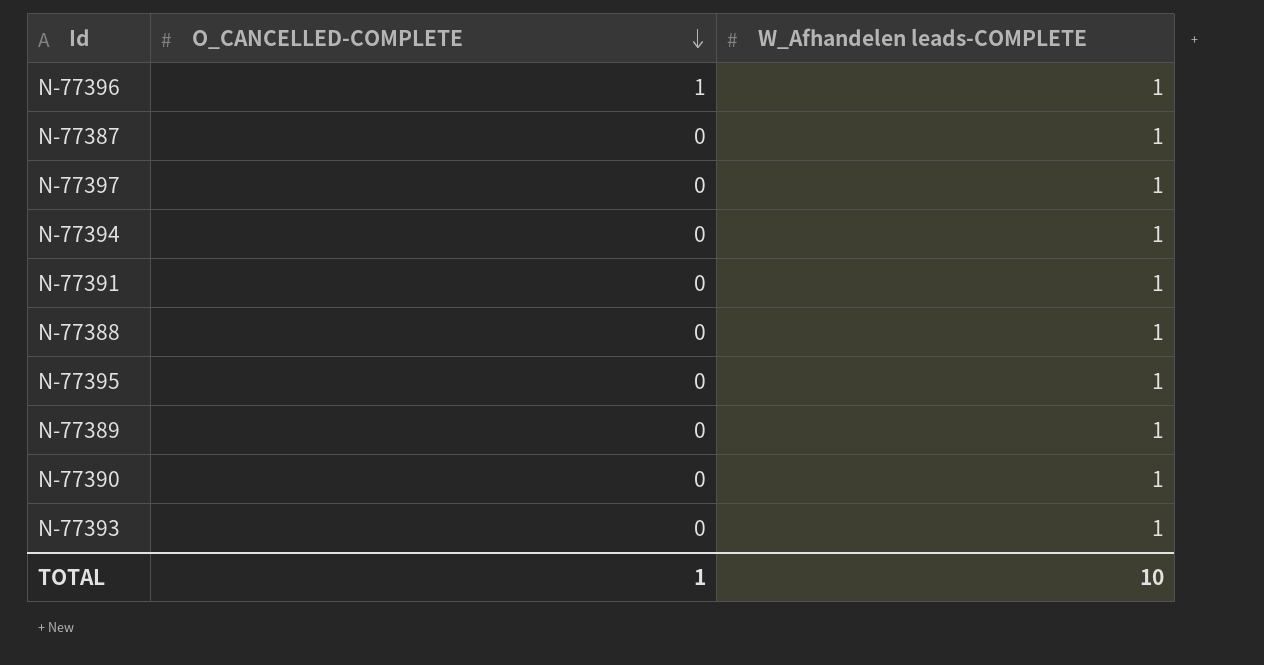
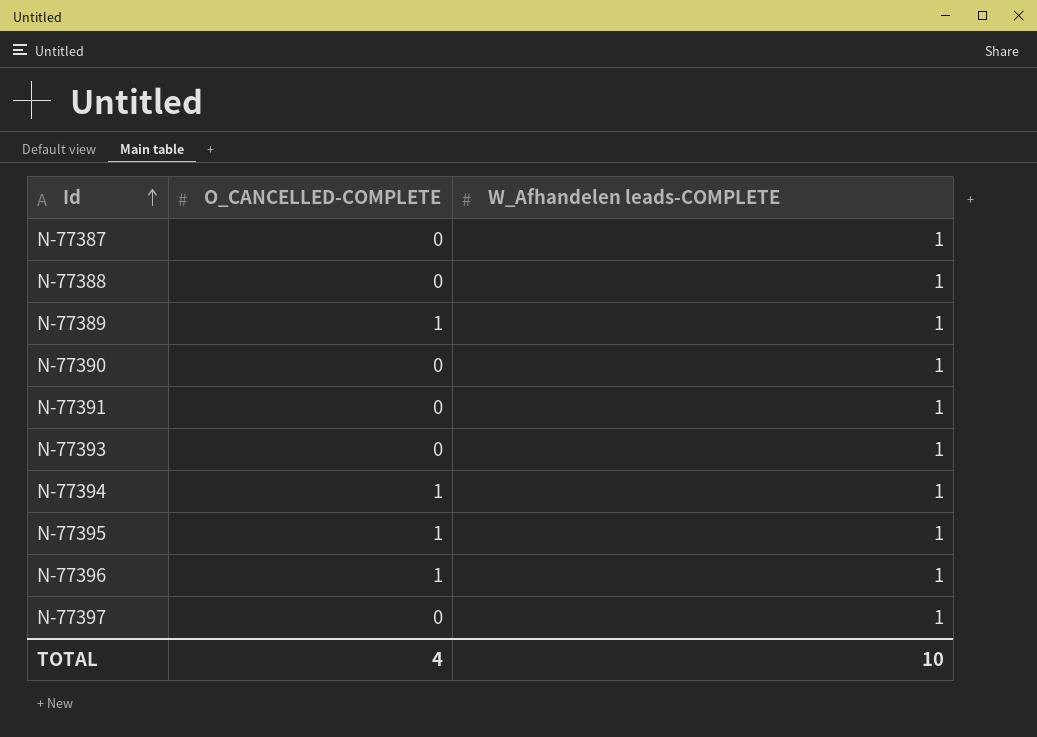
row order: O_CANCELLED-COMPLETE descending -> Id ascending
N-77389 | O_CANCELLED-COMPLETE: 0 -> 1
N-77394 | O_CANCELLED-COMPLETE: 0 -> 1
N-77395 | O_CANCELLED-COMPLETE: 0 -> 1
TOTAL | O_CANCELLED-COMPLETE: 1 -> 4

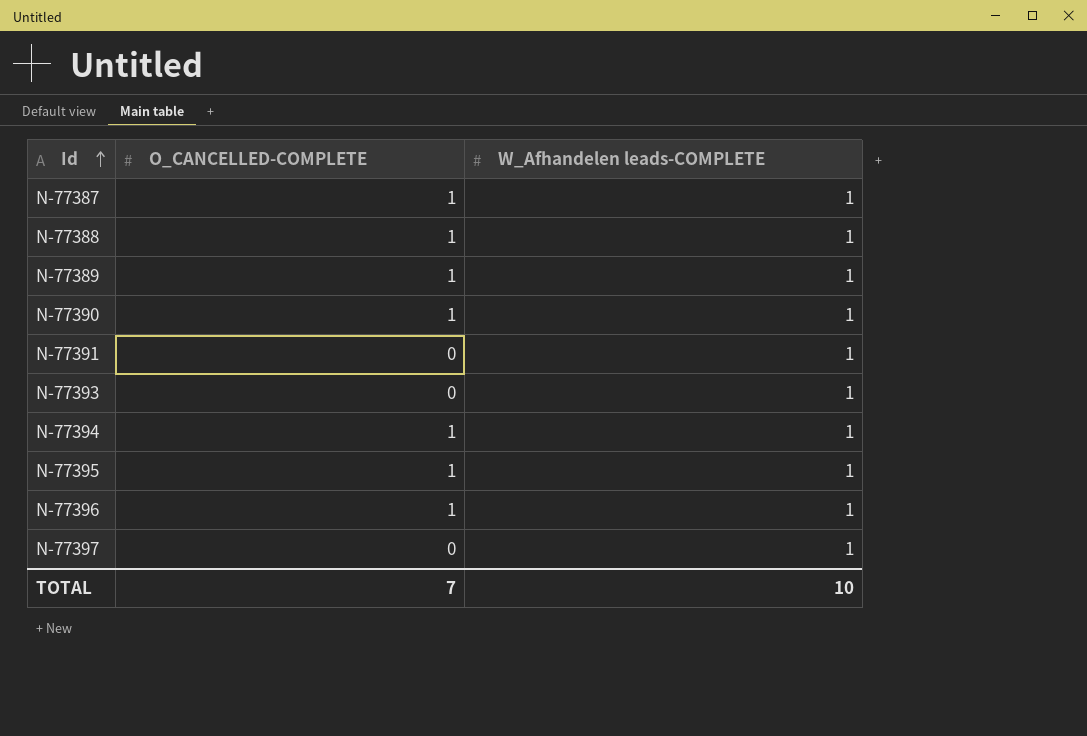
N-77387 | O_CANCELLED-COMPLETE: 0 -> 1
N-77388 | O_CANCELLED-COMPLETE: 0 -> 1
N-77390 | O_CANCELLED-COMPLETE: 0 -> 1
TOTAL | O_CANCELLED-COMPLETE: 4 -> 7

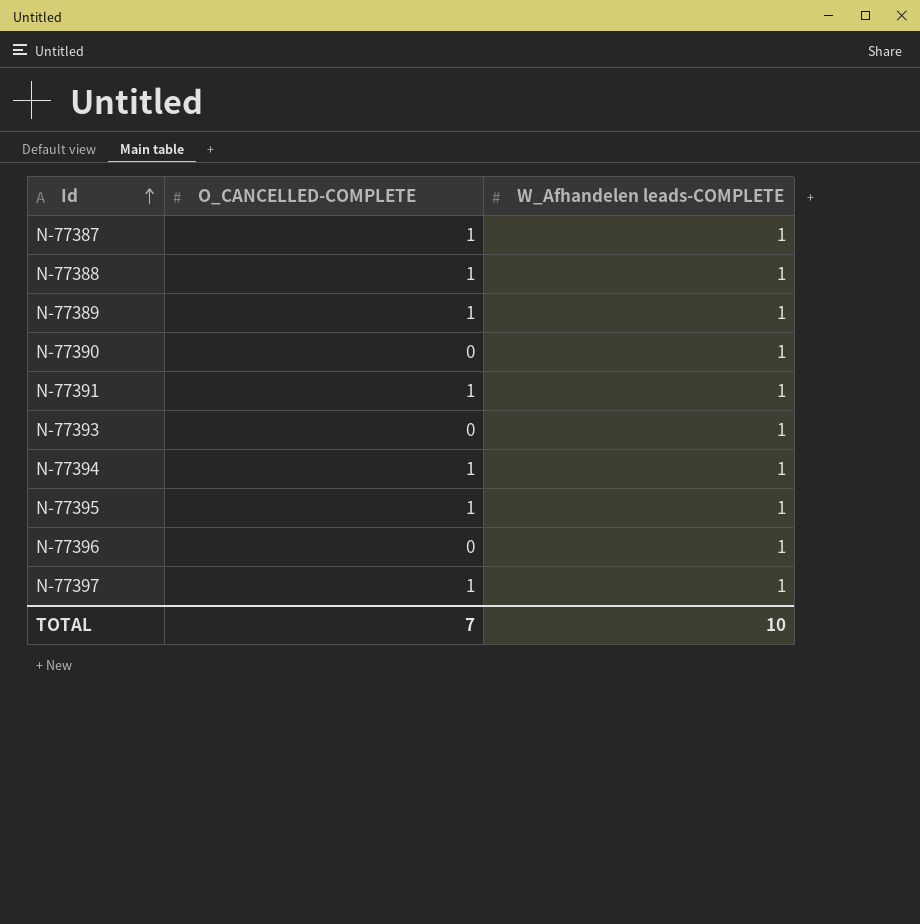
N-77390 | O_CANCELLED-COMPLETE: 1 -> 0
N-77391 | O_CANCELLED-COMPLETE: 0 -> 1
N-77396 | O_CANCELLED-COMPLETE: 1 -> 0
N-77397 | O_CANCELLED-COMPLETE: 0 -> 1

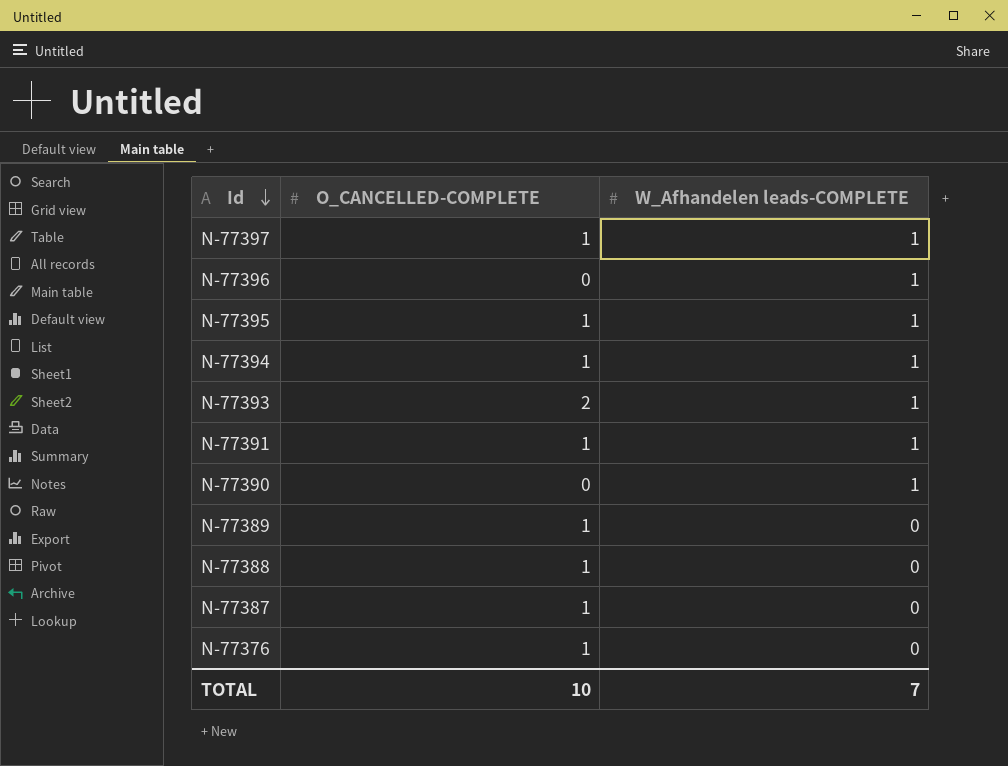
row order: Id ascending -> Id descending
N-77393 | O_CANCELLED-COMPLETE: 0 -> 2
N-77389 | W_Afhandelen leads-COMPLETE: 1 -> 0
N-77388 | W_Afhandelen leads-COMPLETE: 1 -> 0
N-77387 | W_Afhandelen leads-COMPLETE: 1 -> 0
row N-77376: none -> 1 | 0
TOTAL | O_CANCELLED-COMPLETE: 7 -> 10
TOTAL | W_Afhandelen leads-COMPLETE: 10 -> 7

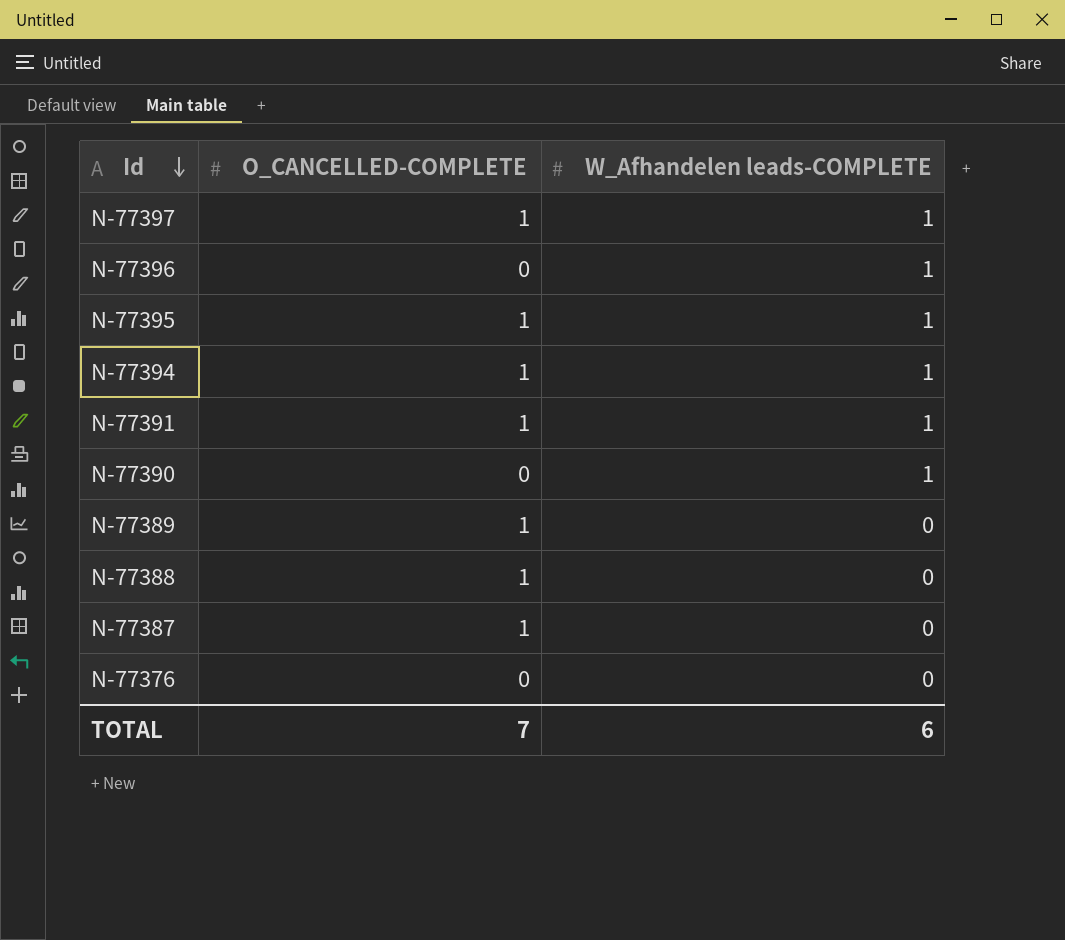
row N-77393: 2 | 1 -> none
N-77376 | O_CANCELLED-COMPLETE: 1 -> 0
TOTAL | O_CANCELLED-COMPLETE: 10 -> 7
TOTAL | W_Afhandelen leads-COMPLETE: 7 -> 6

